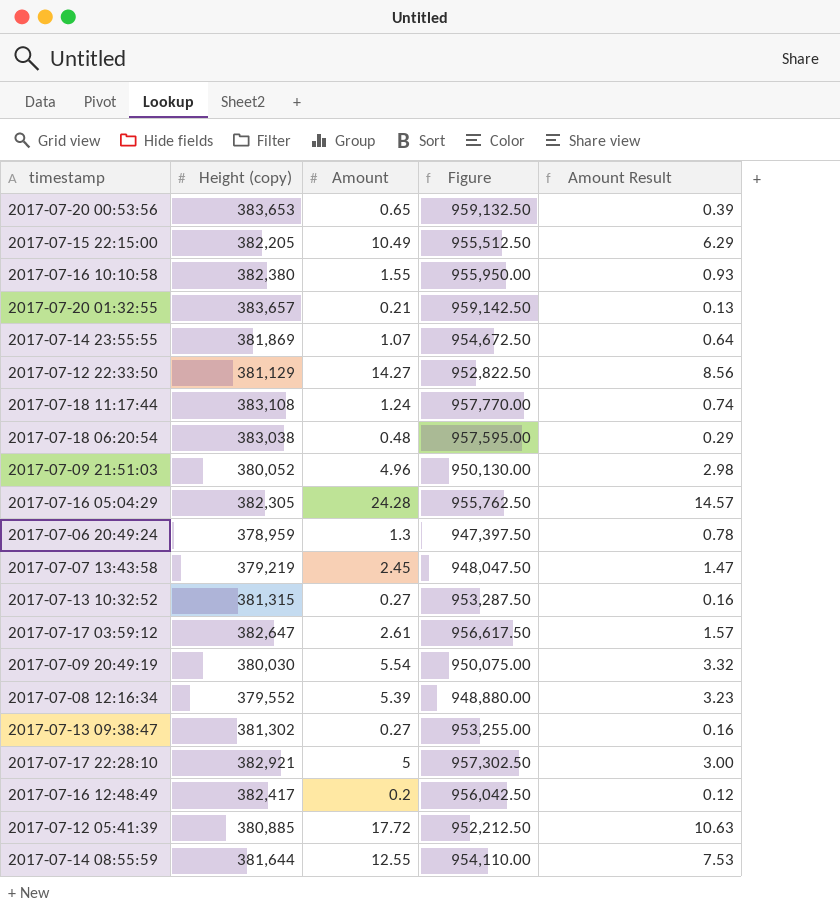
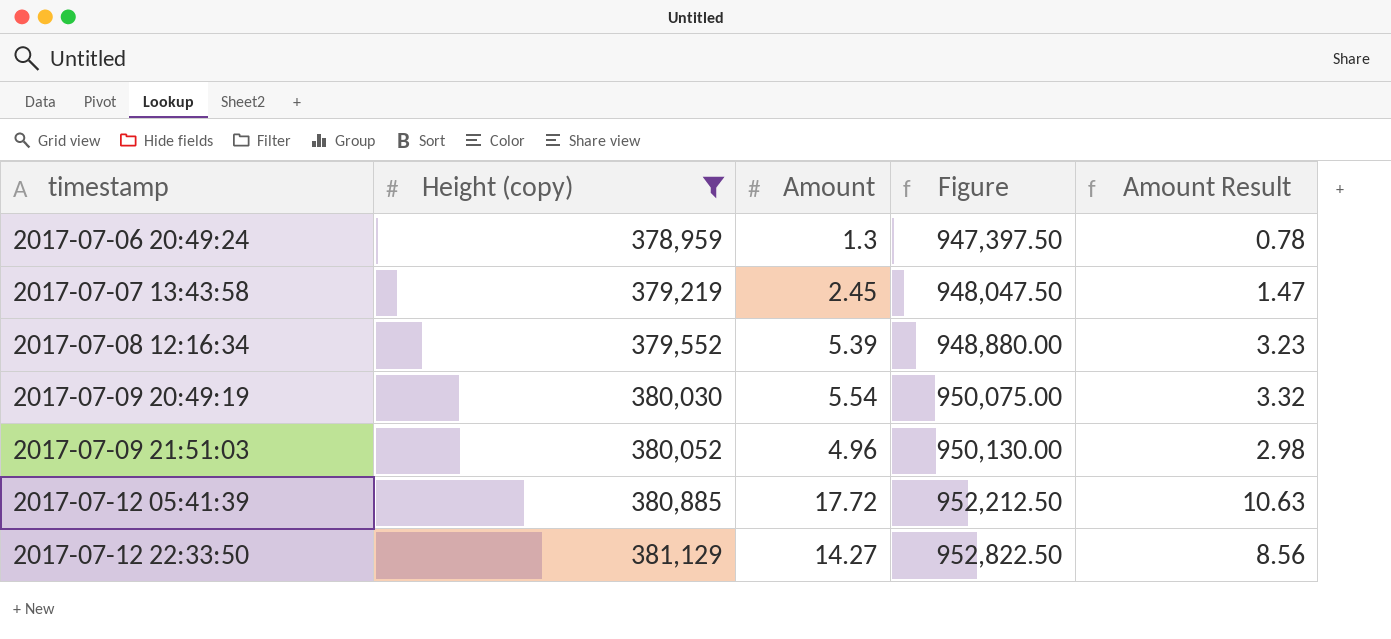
filter: none -> Height (copy) <= 381,129
row order: none -> timestamp ascending

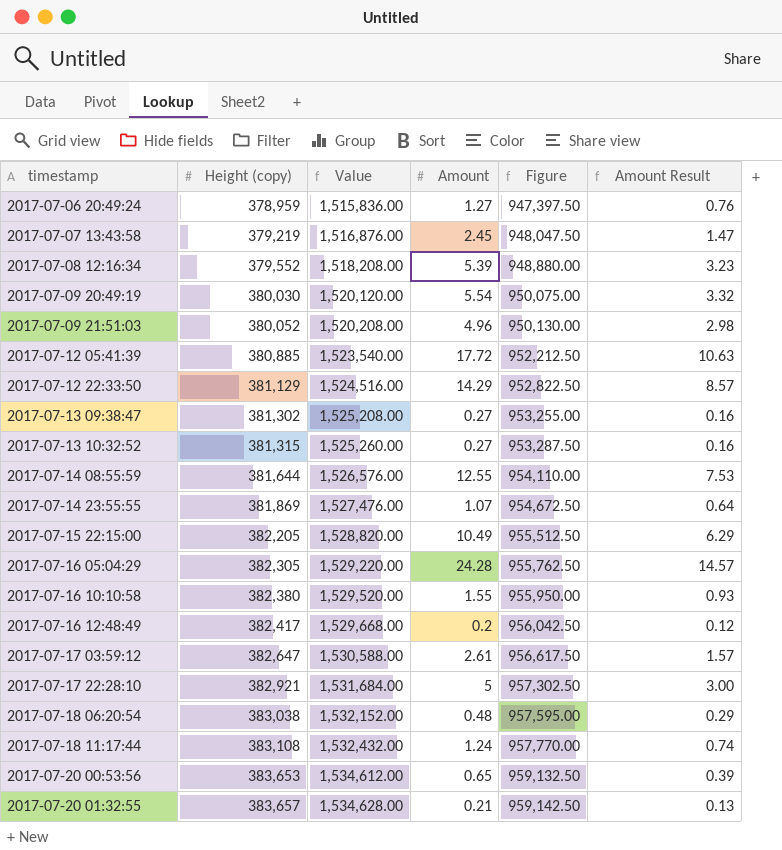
filter: Height (copy) <= 381,129 -> none
column Value | formula: none -> [Height (copy)] * 4
2017-07-06 20:49:24 | Amount: 1.3 -> 1.27
2017-07-06 20:49:24 | Amount Result: 0.78 -> 0.76
2017-07-12 22:33:50 | Amount: 14.27 -> 14.29
2017-07-12 22:33:50 | Amount Result: 8.56 -> 8.57

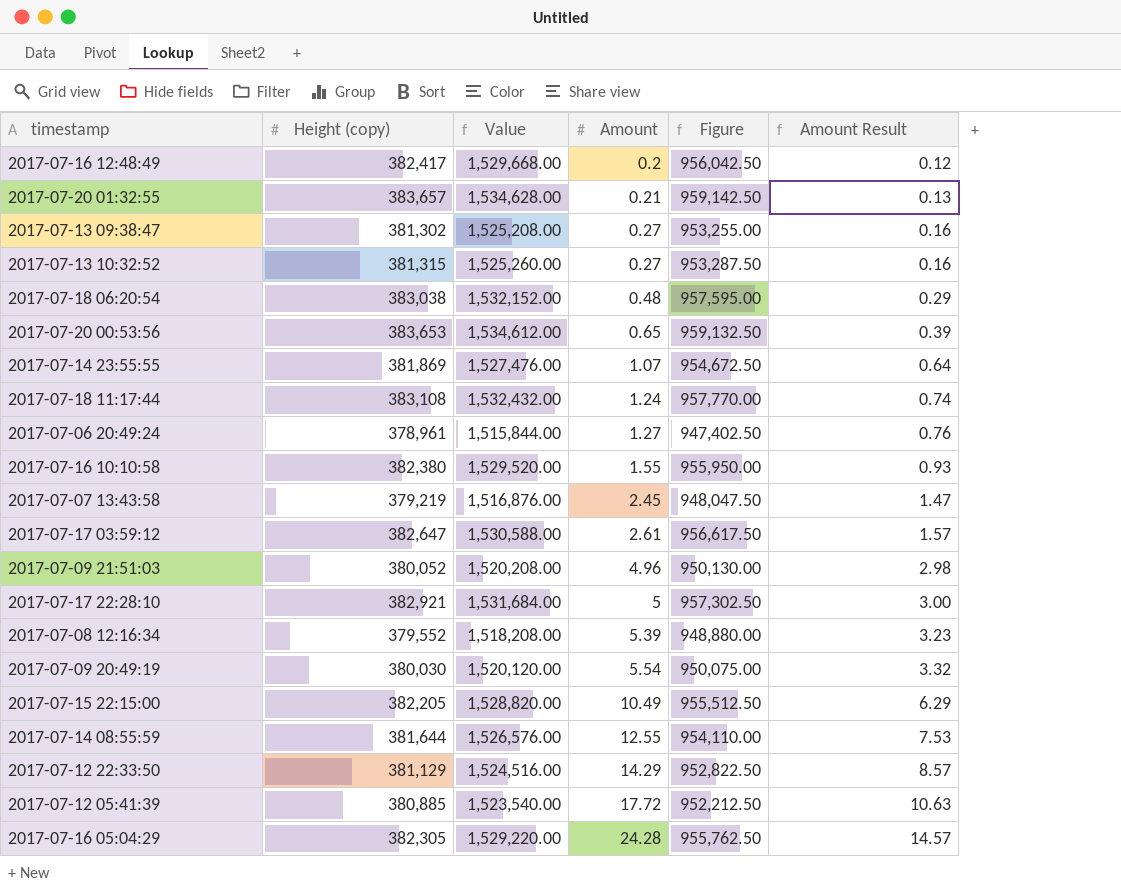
row order: timestamp ascending -> Amount ascending
2017-07-06 20:49:24 | Height (copy): 378,959 -> 378,961
2017-07-06 20:49:24 | Value: 1,515,836.00 -> 1,515,844.00
2017-07-06 20:49:24 | Figure: 947,397.50 -> 947,402.50

